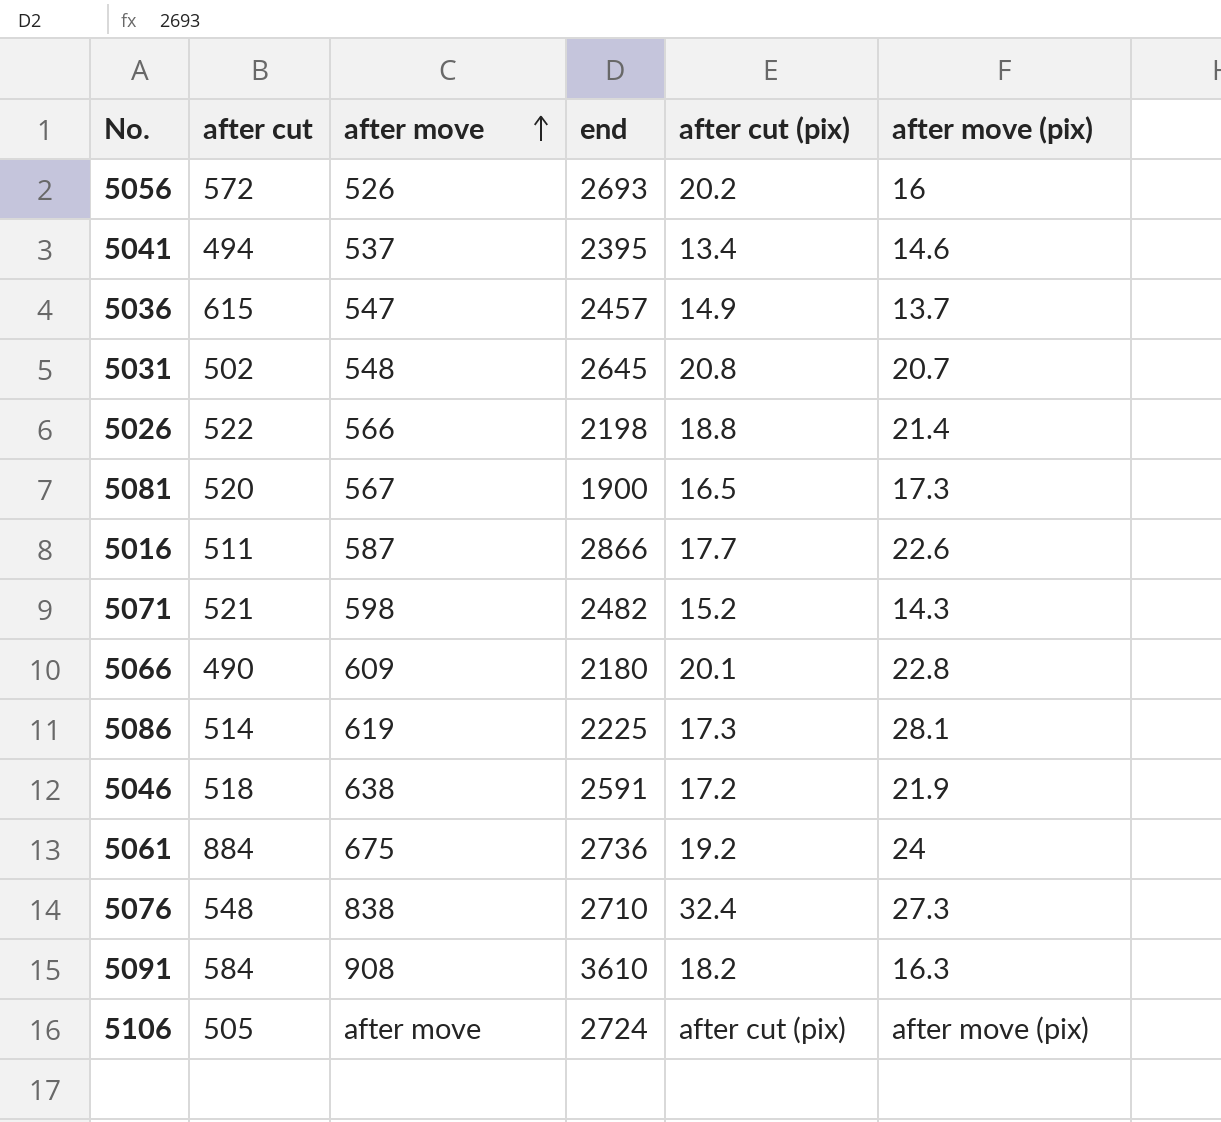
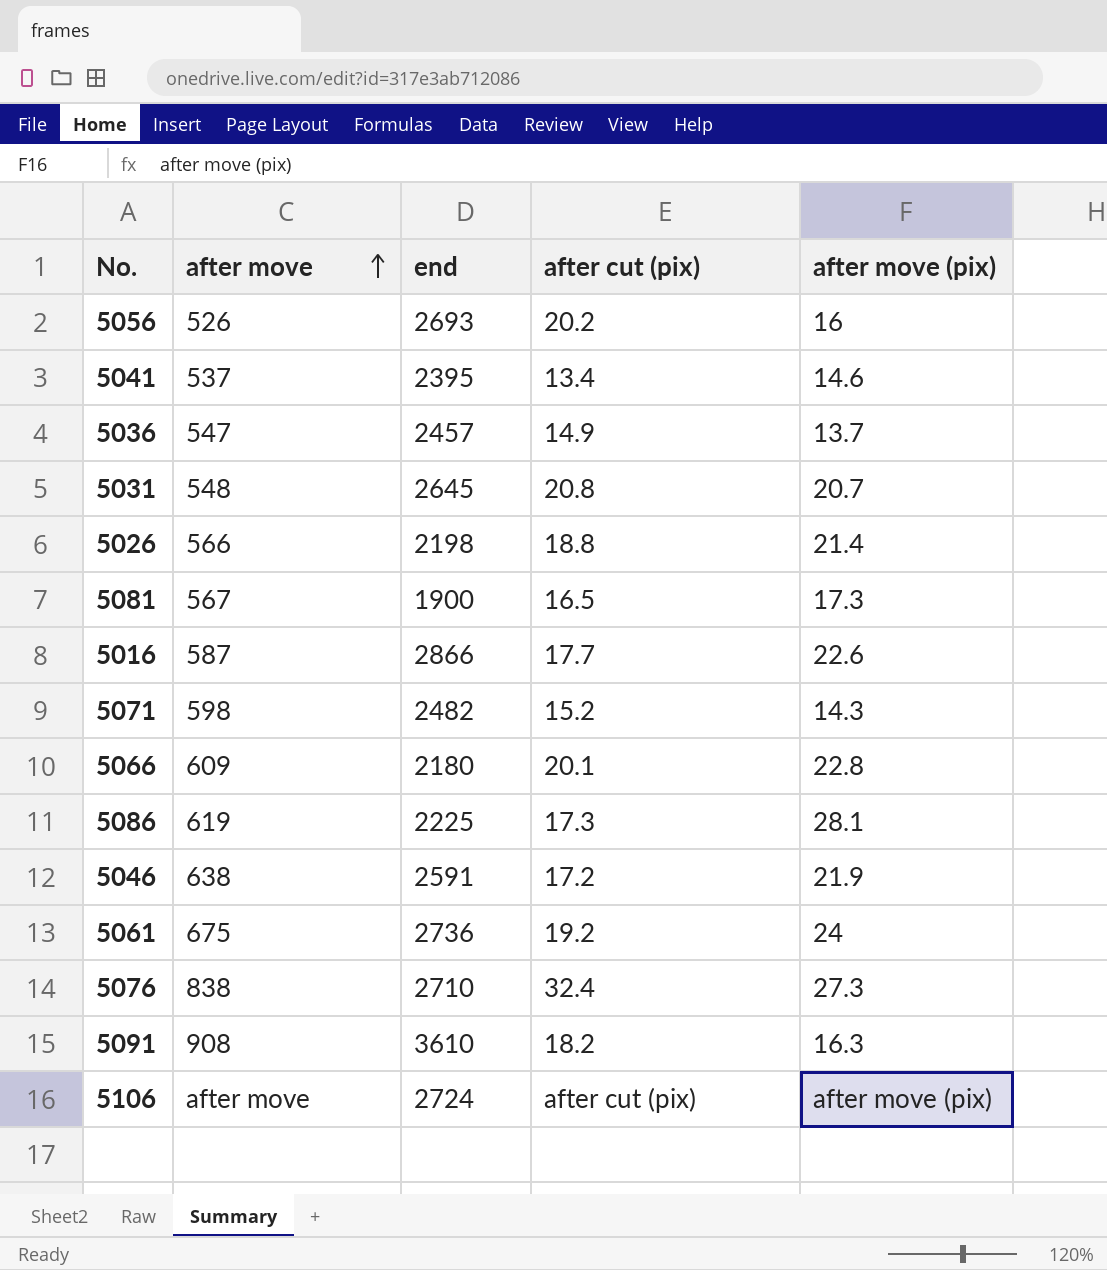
column after cut | position: 2 -> none

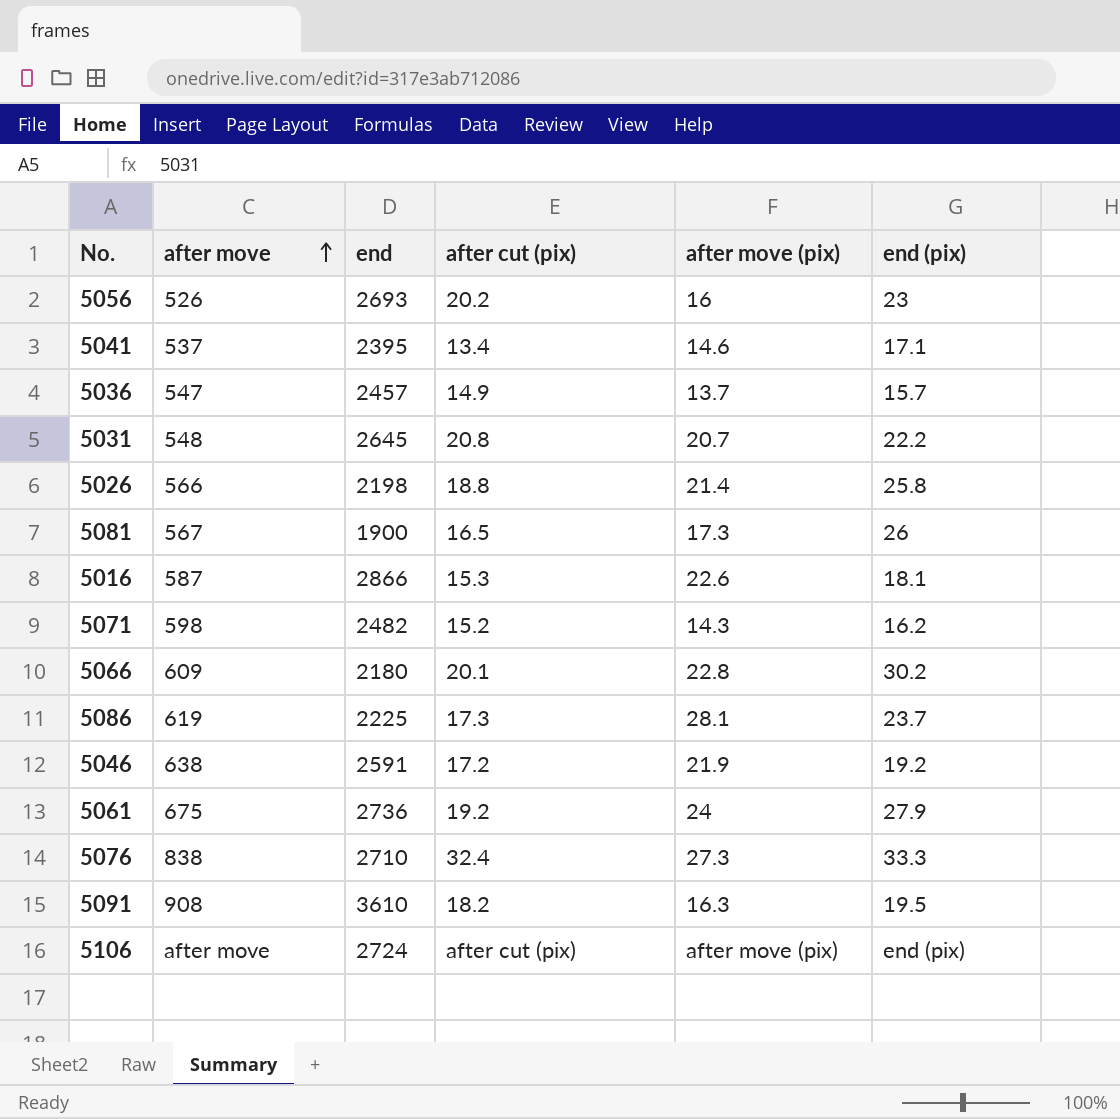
column end (pix) | position: none -> 6
5016 | after cut (pix): 17.7 -> 15.3

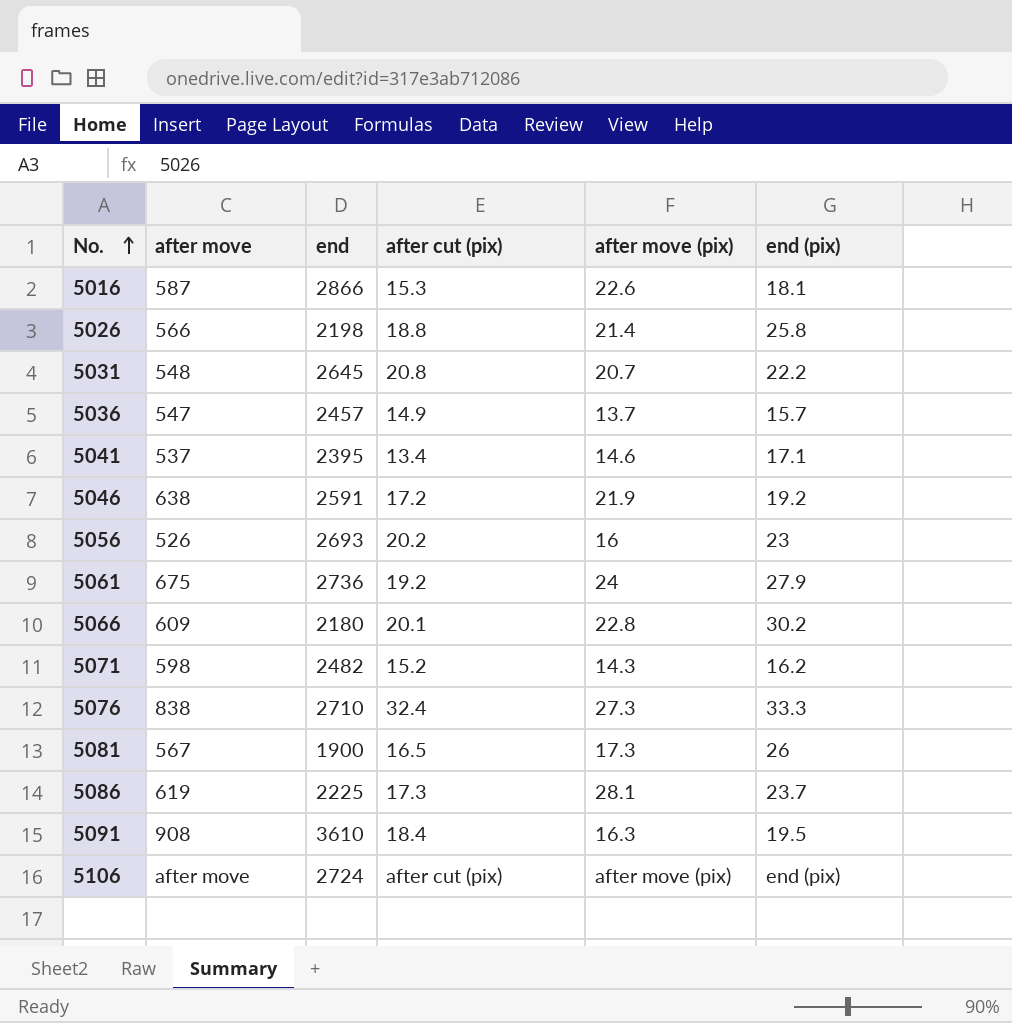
row order: after move ascending -> No. ascending
5091 | after cut (pix): 18.2 -> 18.4

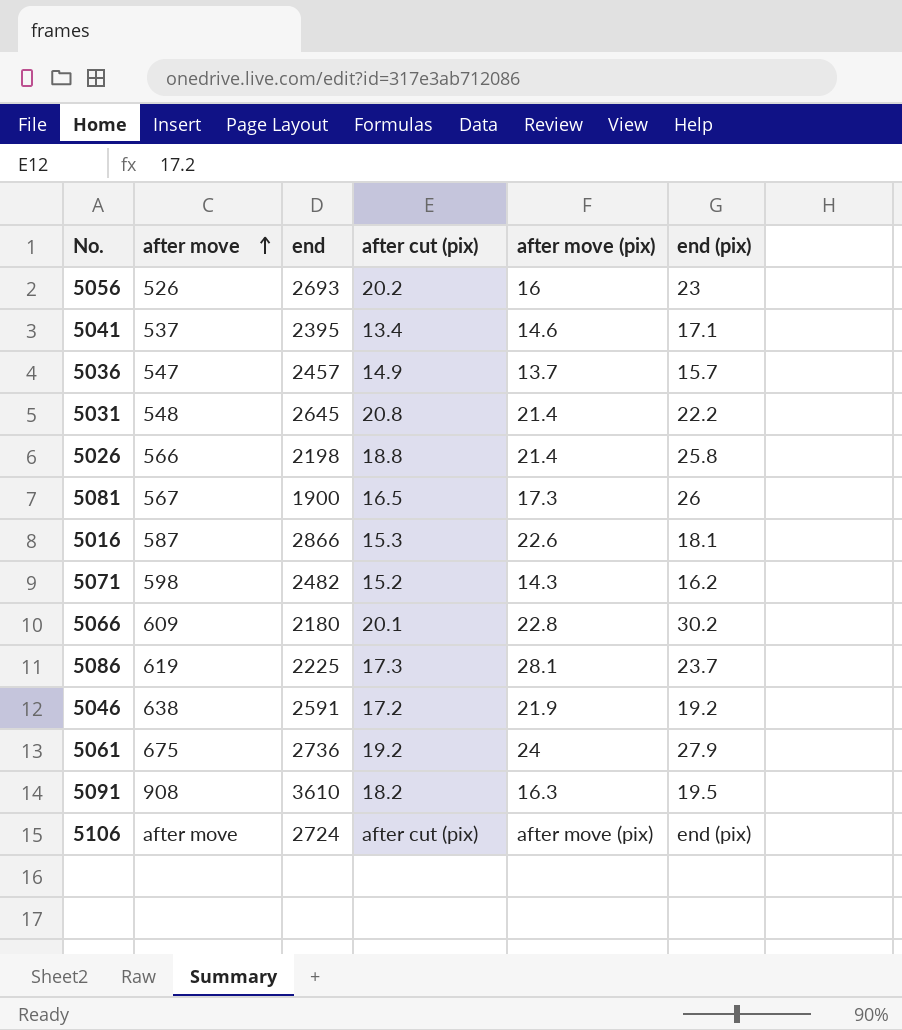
row order: No. ascending -> after move ascending
row 5076: 838 | 2710 | 32.4 | 27.3 | 33.3 -> none
5031 | after move (pix): 20.7 -> 21.4
5091 | after cut (pix): 18.4 -> 18.2

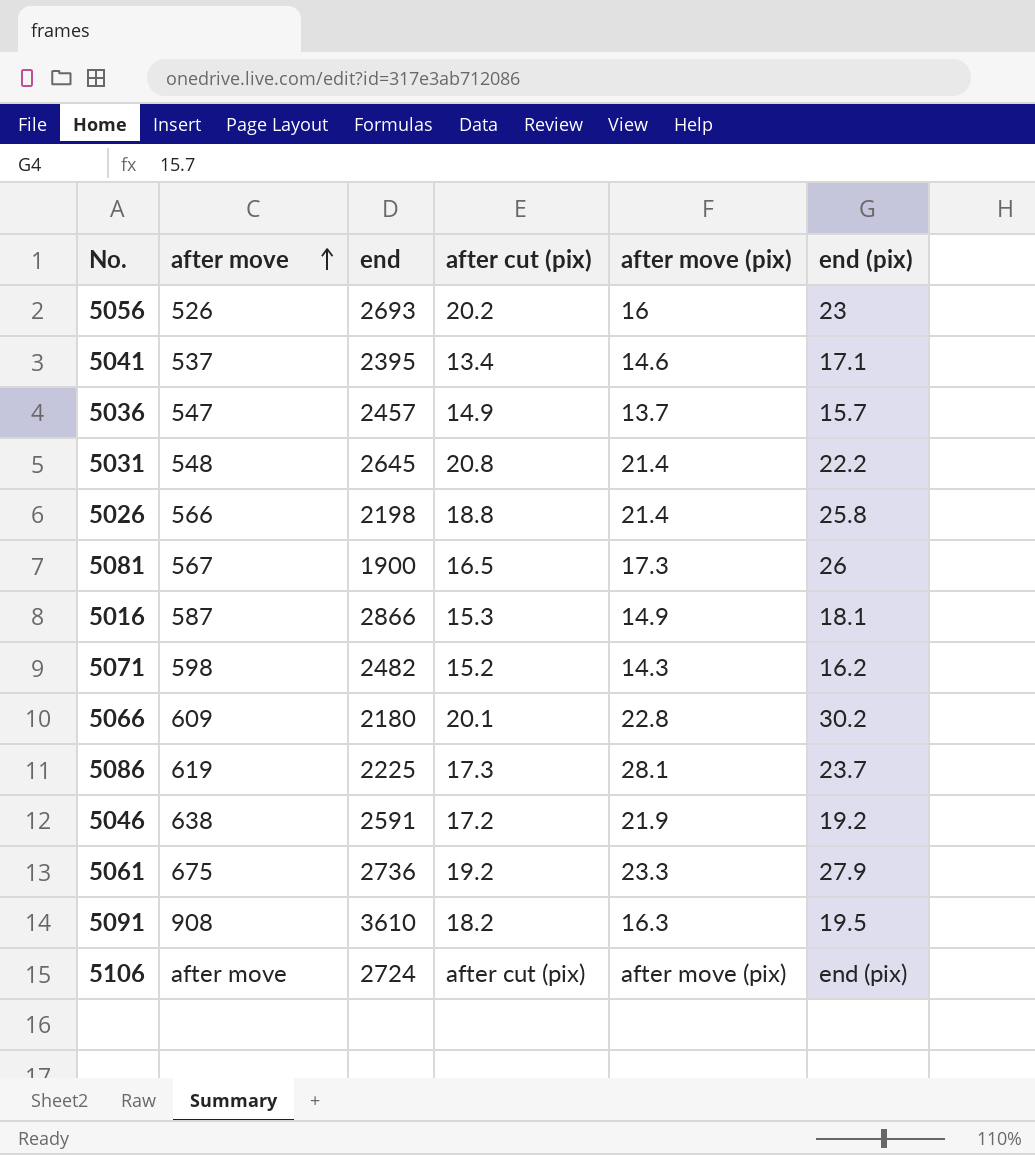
5016 | after move (pix): 22.6 -> 14.9
5061 | after move (pix): 24 -> 23.3

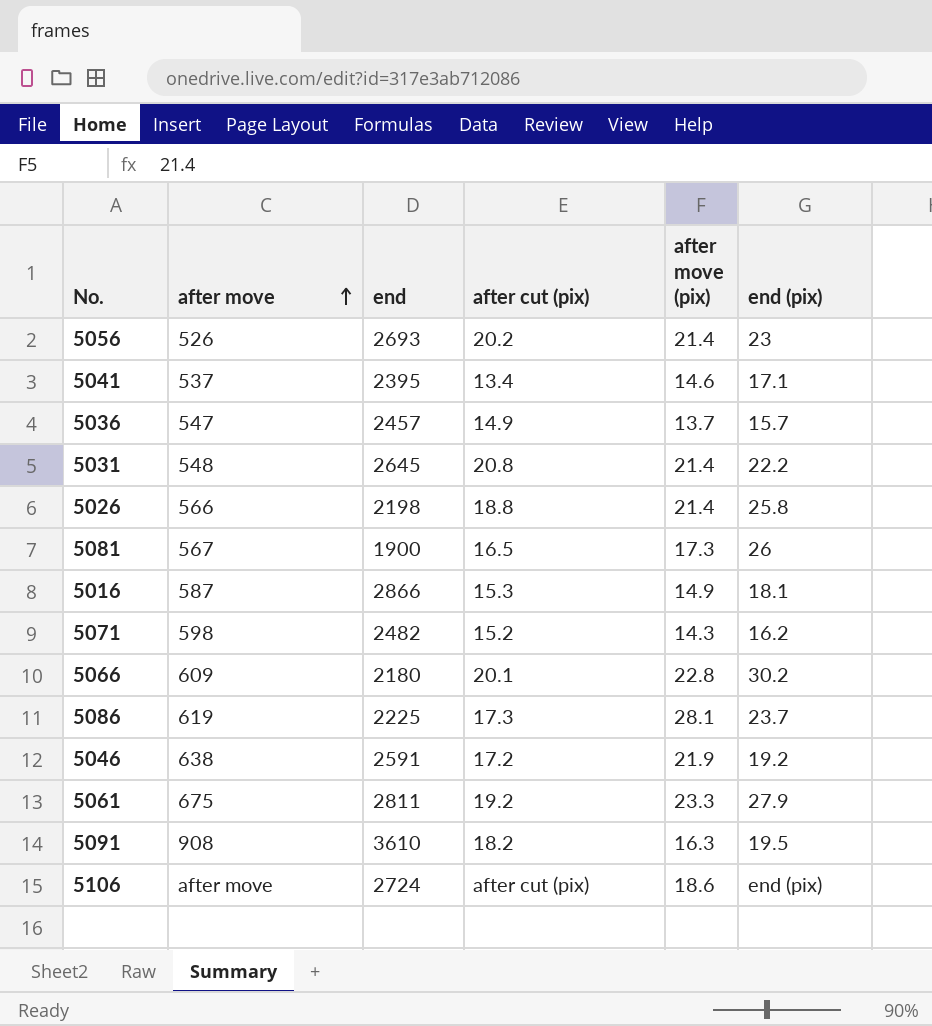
5056 | after move (pix): 16 -> 21.4
5061 | end: 2736 -> 2811
5106 | after move (pix): after move (pix) -> 18.6

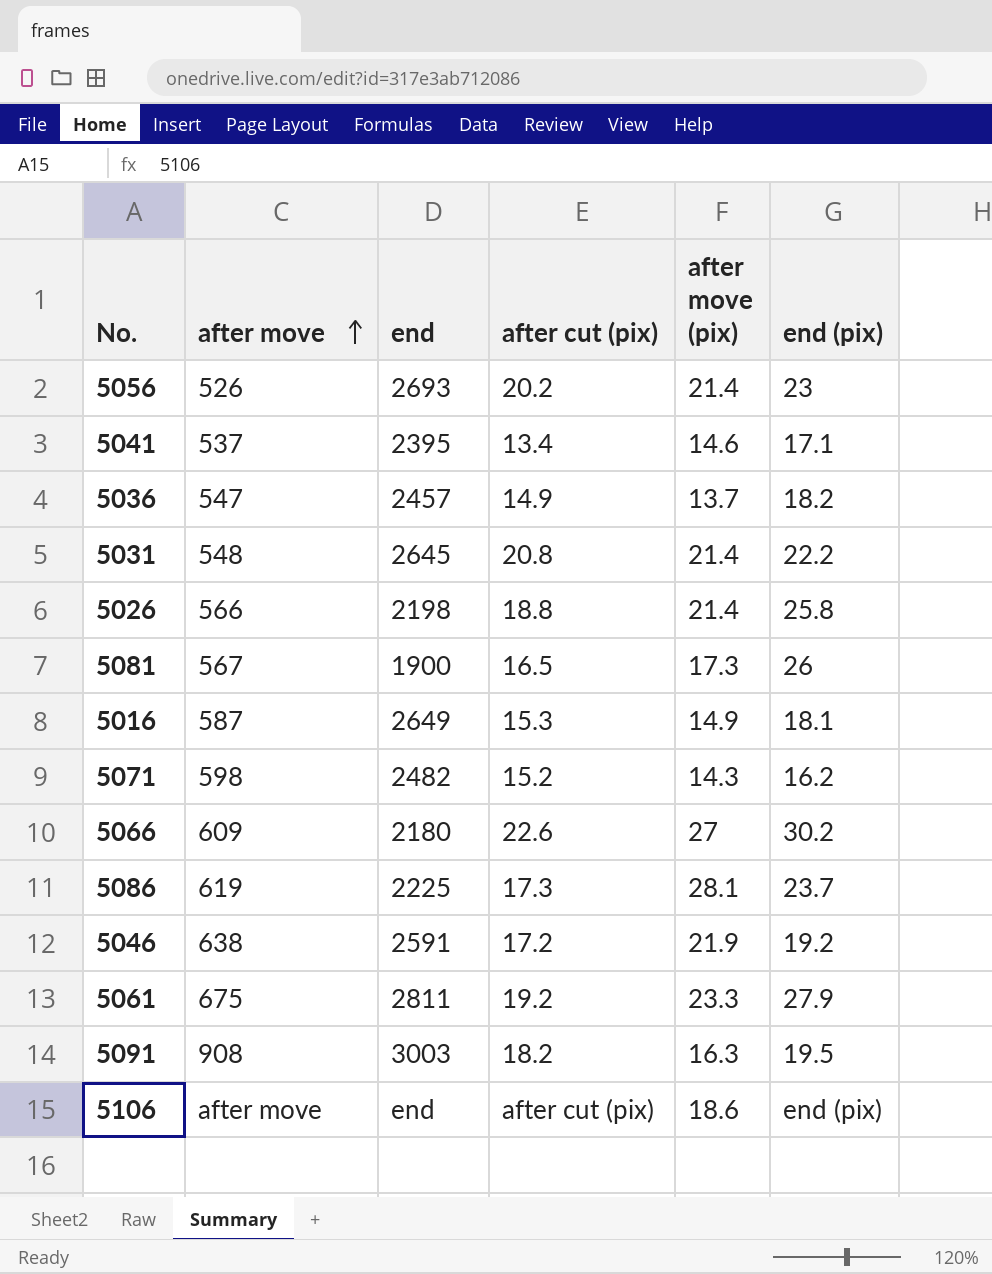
5036 | end (pix): 15.7 -> 18.2
5016 | end: 2866 -> 2649
5066 | after cut (pix): 20.1 -> 22.6
5066 | after move (pix): 22.8 -> 27
5091 | end: 3610 -> 3003
5106 | end: 2724 -> end

